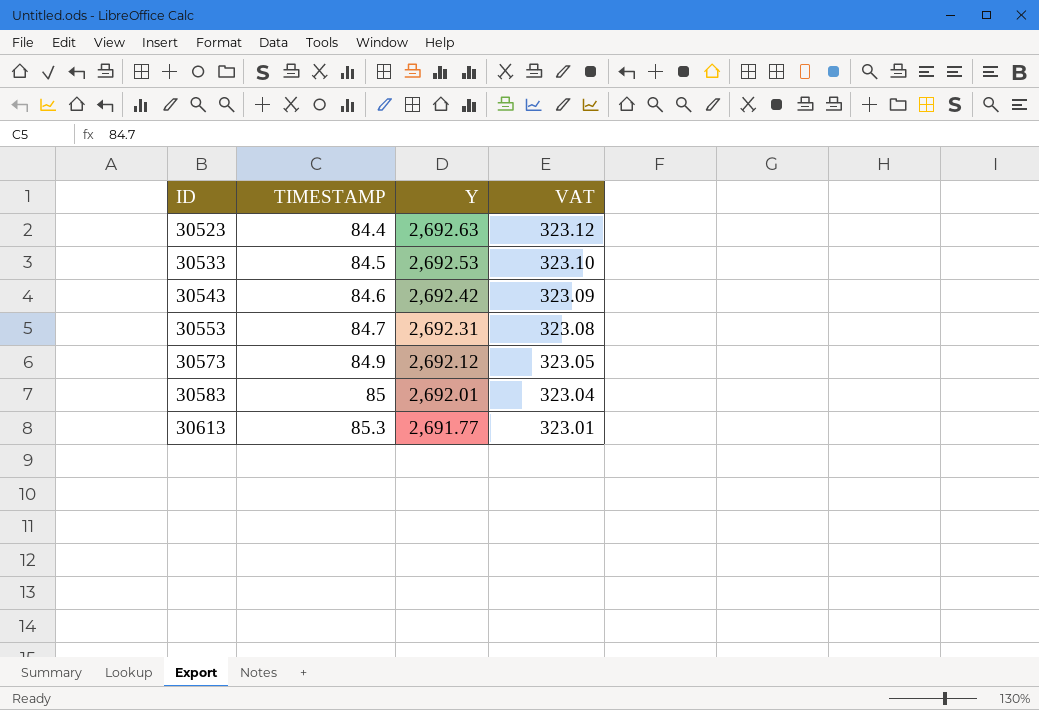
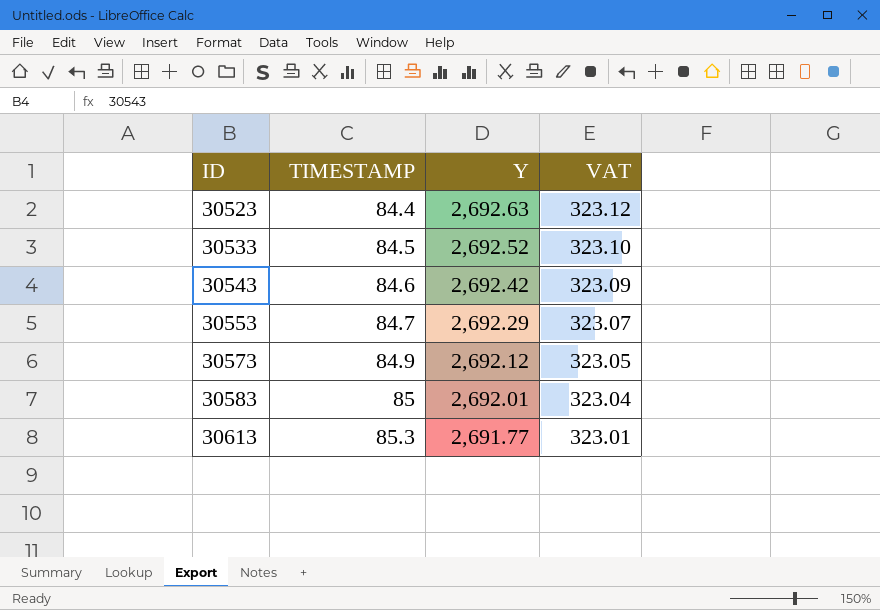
30533 | Y: 2,692.53 -> 2,692.52
30553 | Y: 2,692.31 -> 2,692.29
30553 | VAT: 323.08 -> 323.07

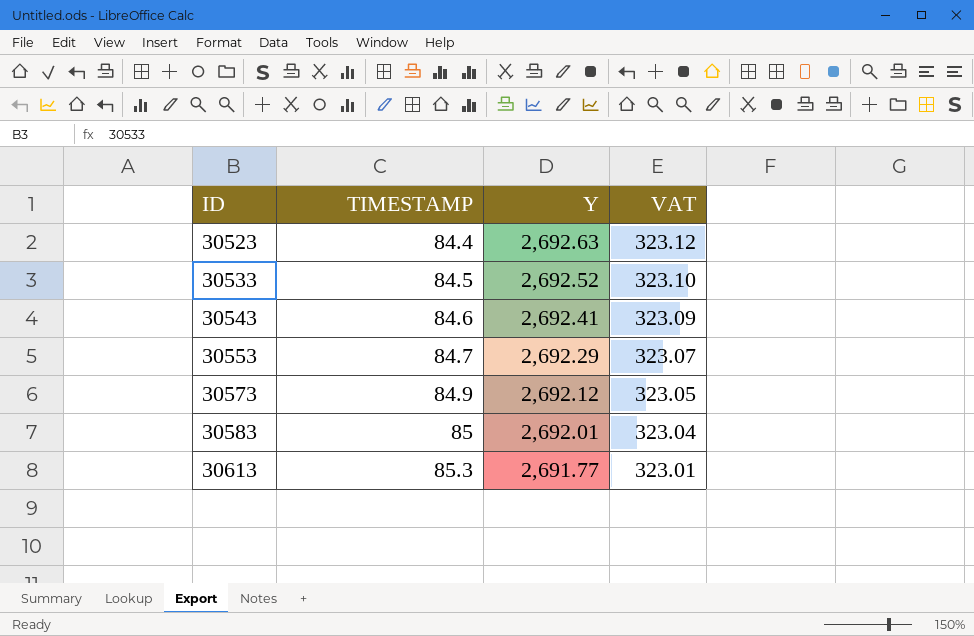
30543 | Y: 2,692.42 -> 2,692.41

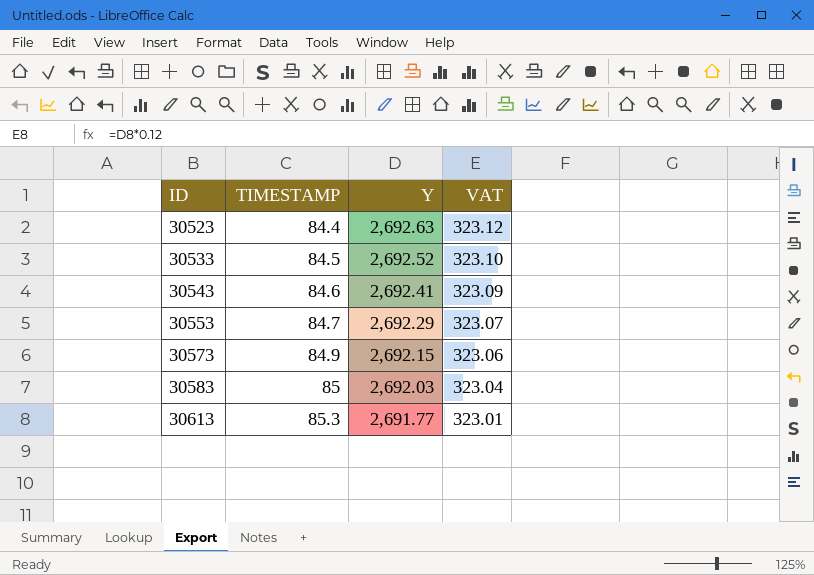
30573 | Y: 2,692.12 -> 2,692.15
30573 | VAT: 323.05 -> 323.06
30583 | Y: 2,692.01 -> 2,692.03

